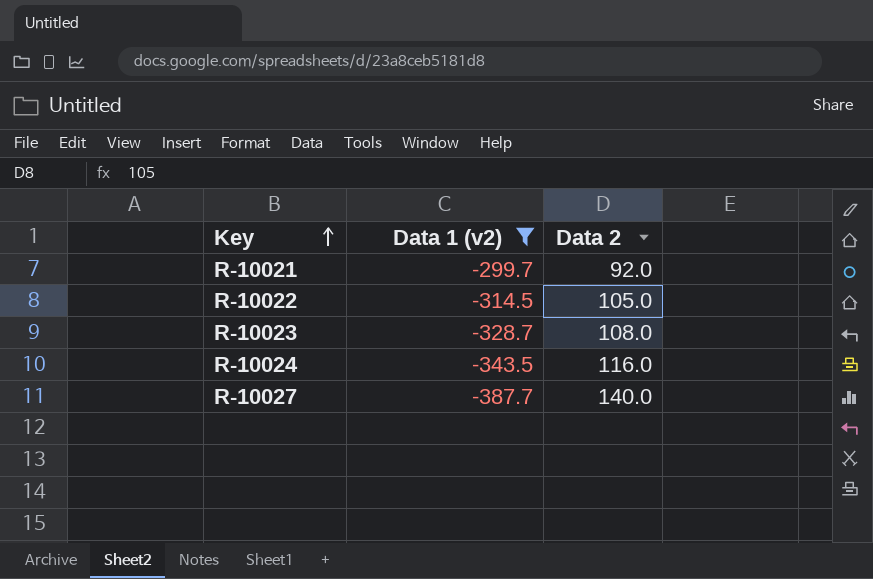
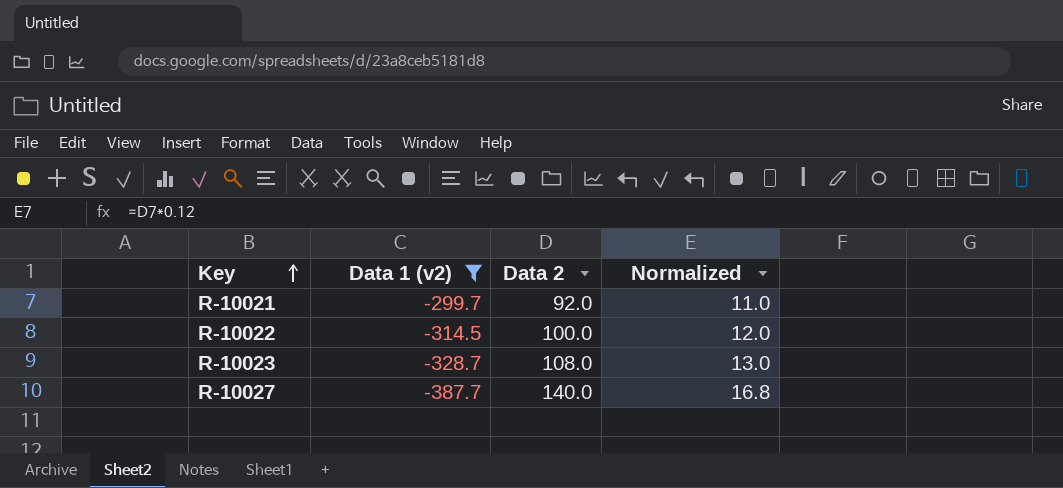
column Normalized | formula: none -> [Data 2] * 0.12
row R-10024: -343.5 | 116.0 -> none
R-10022 | Data 2: 105.0 -> 100.0

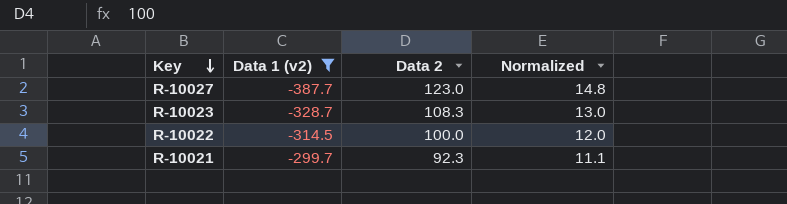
row order: Key ascending -> Key descending
R-10027 | Data 2: 140.0 -> 123.0
R-10027 | Normalized: 16.8 -> 14.8
R-10023 | Data 2: 108.0 -> 108.3
R-10021 | Data 2: 92.0 -> 92.3
R-10021 | Normalized: 11.0 -> 11.1

